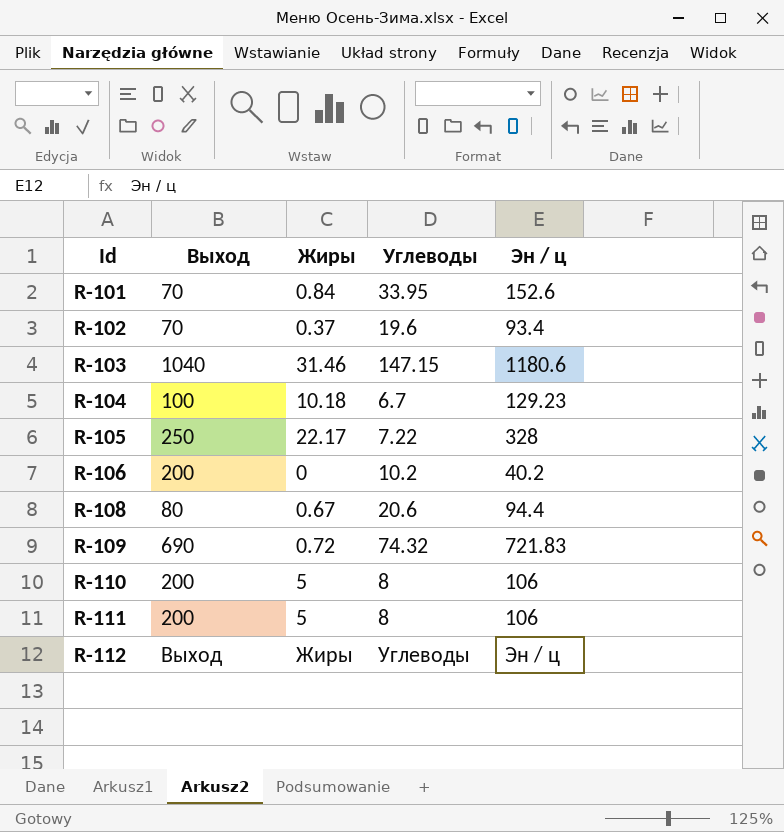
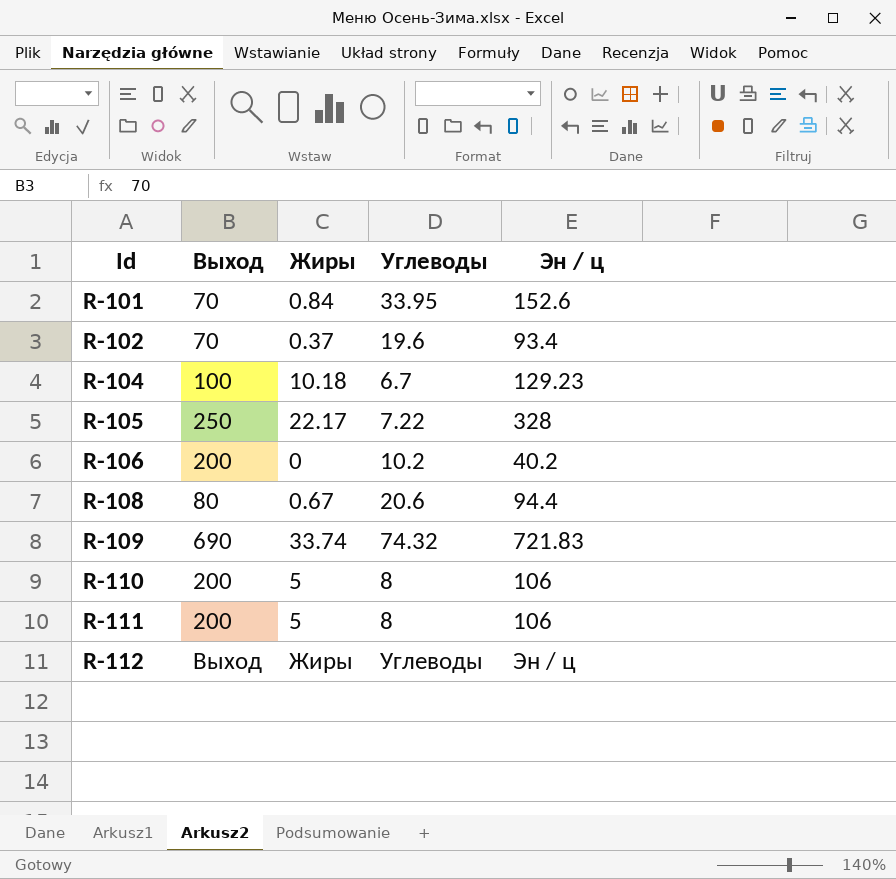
row R-103: 1040 | 31.46 | 147.15 | 1180.6 -> none
R-109 | Жиры: 0.72 -> 33.74

